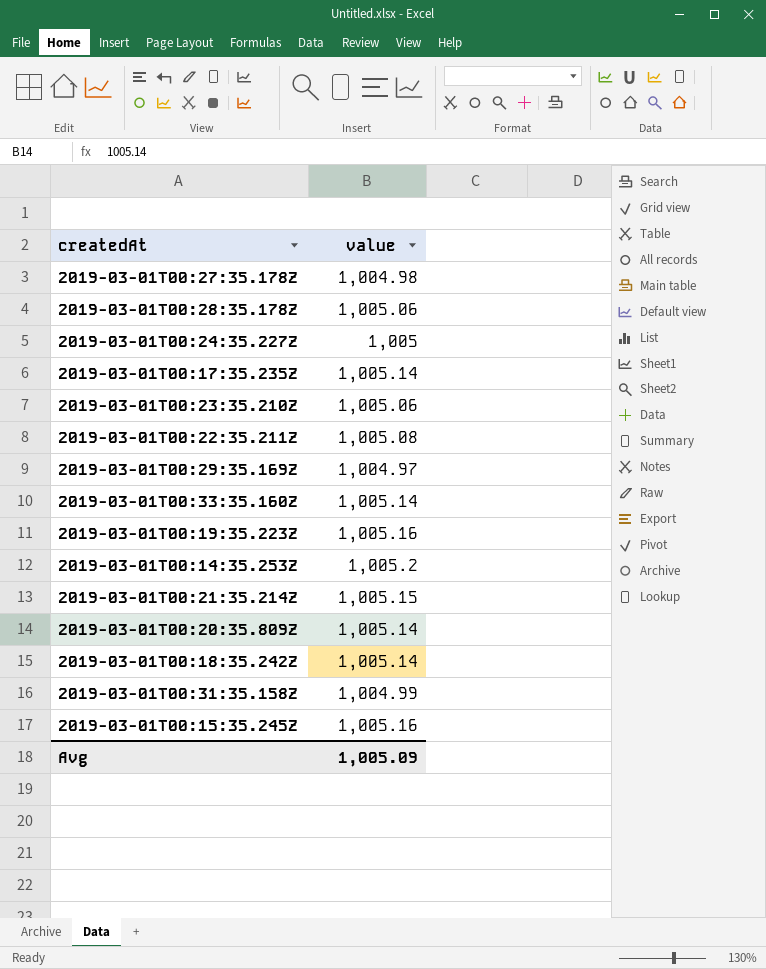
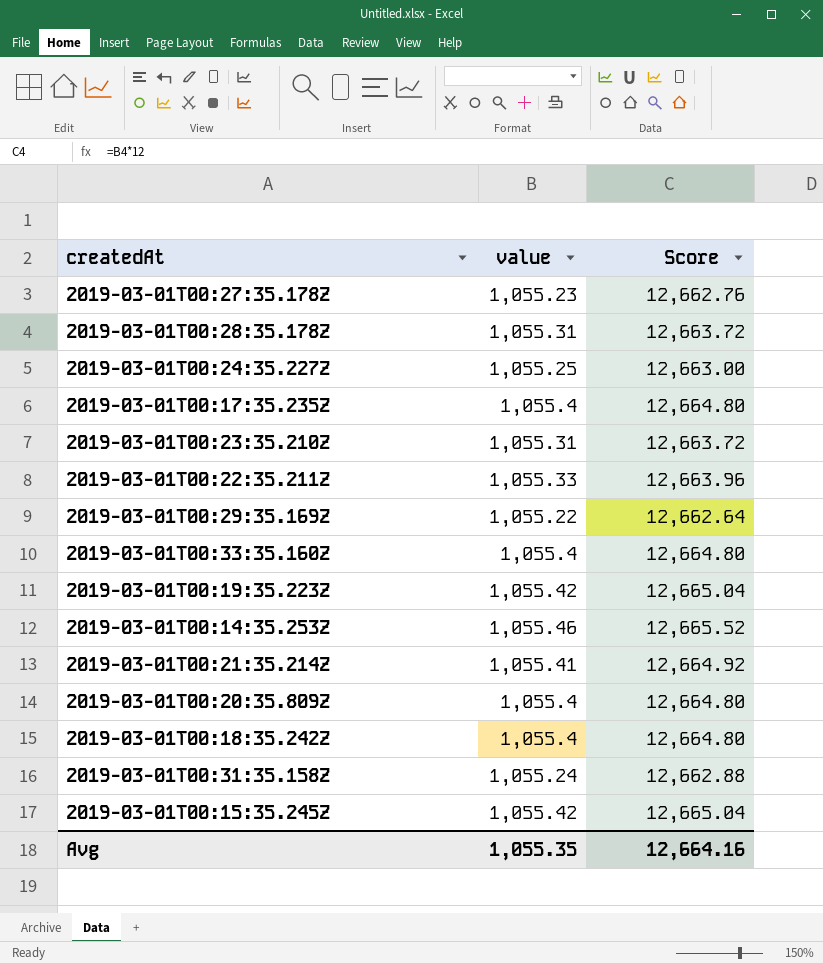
column Score | formula: none -> [value] * 12
2019-03-01T00:27:35.178Z | value: 1,004.98 -> 1,055.23
2019-03-01T00:28:35.178Z | value: 1,005.06 -> 1,055.31
2019-03-01T00:24:35.227Z | value: 1,005 -> 1,055.25
2019-03-01T00:17:35.235Z | value: 1,005.14 -> 1,055.4
2019-03-01T00:23:35.210Z | value: 1,005.06 -> 1,055.31
2019-03-01T00:22:35.211Z | value: 1,005.08 -> 1,055.33
2019-03-01T00:29:35.169Z | value: 1,004.97 -> 1,055.22
2019-03-01T00:33:35.160Z | value: 1,005.14 -> 1,055.4
2019-03-01T00:19:35.223Z | value: 1,005.16 -> 1,055.42
2019-03-01T00:14:35.253Z | value: 1,005.2 -> 1,055.46
2019-03-01T00:21:35.214Z | value: 1,005.15 -> 1,055.41
2019-03-01T00:20:35.809Z | value: 1,005.14 -> 1,055.4
2019-03-01T00:18:35.242Z | value: 1,005.14 -> 1,055.4
2019-03-01T00:31:35.158Z | value: 1,004.99 -> 1,055.24
2019-03-01T00:15:35.245Z | value: 1,005.16 -> 1,055.42
Avg | value: 1,005.09 -> 1,055.35

